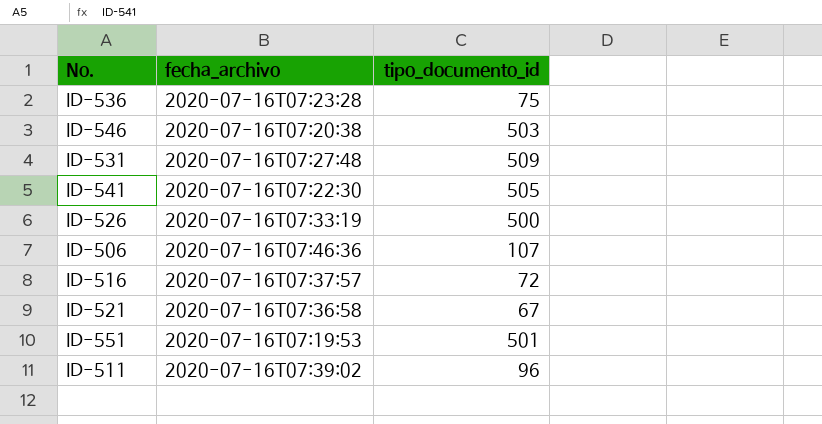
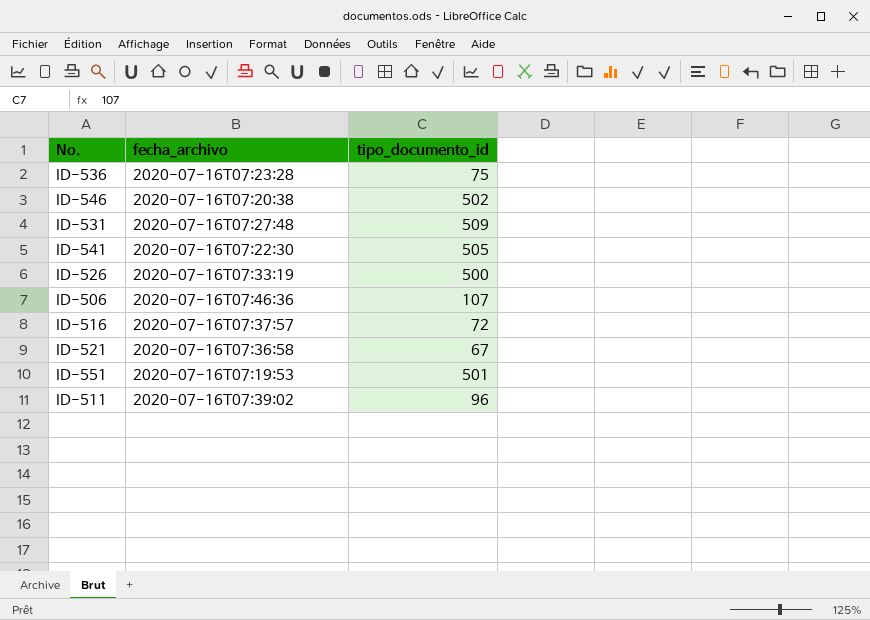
ID-546 | tipo_documento_id: 503 -> 502

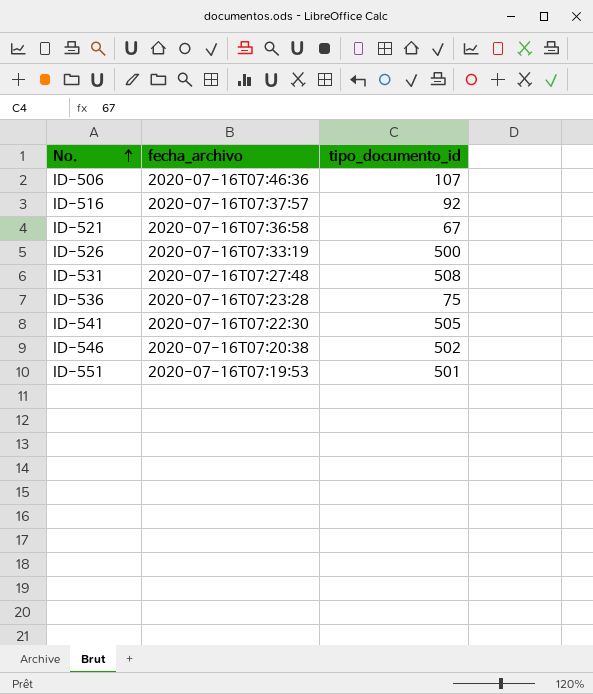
row order: none -> No. ascending
row ID-511: 2020-07-16T07:39:02 | 96 -> none
ID-516 | tipo_documento_id: 72 -> 92
ID-531 | tipo_documento_id: 509 -> 508

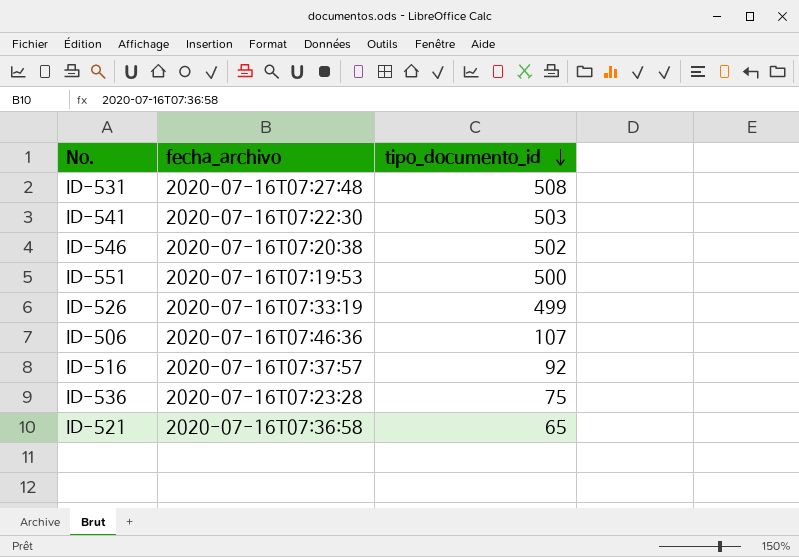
row order: No. ascending -> tipo_documento_id descending
ID-541 | tipo_documento_id: 505 -> 503
ID-551 | tipo_documento_id: 501 -> 500
ID-526 | tipo_documento_id: 500 -> 499
ID-521 | tipo_documento_id: 67 -> 65

